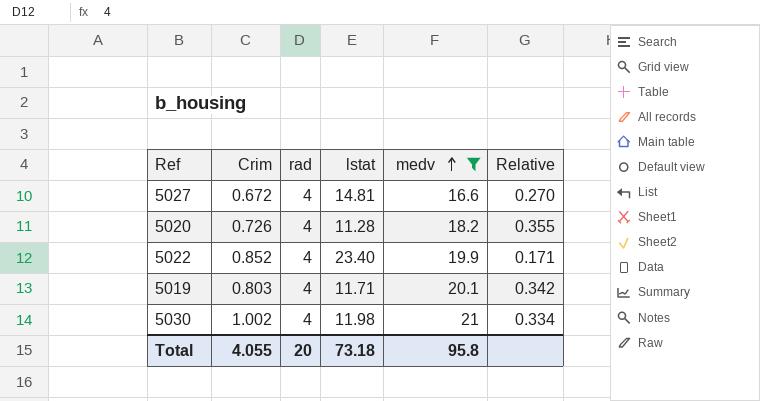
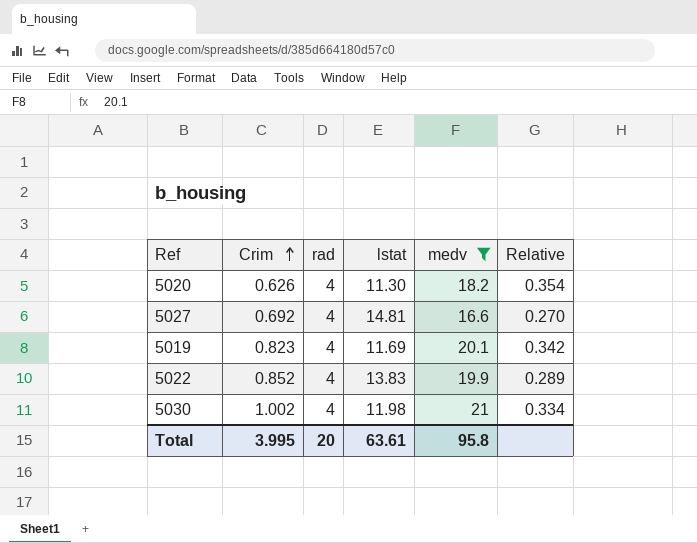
row order: medv ascending -> Crim ascending
5020 | Crim: 0.726 -> 0.626
5020 | lstat: 11.28 -> 11.30
5020 | Relative: 0.355 -> 0.354
5027 | Crim: 0.672 -> 0.692
5019 | Crim: 0.803 -> 0.823
5019 | lstat: 11.71 -> 11.69
5022 | lstat: 23.40 -> 13.83
5022 | Relative: 0.171 -> 0.289
Total | Crim: 4.055 -> 3.995
Total | lstat: 73.18 -> 63.61

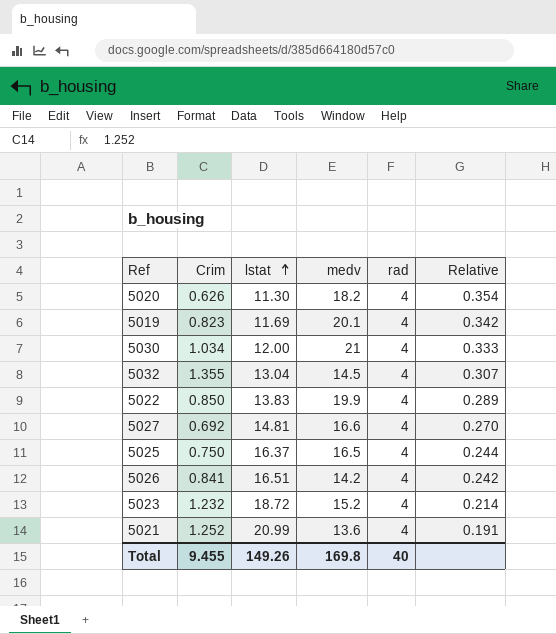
filter: medv >= 16.6 -> none
row order: Crim ascending -> lstat ascending
column rad | position: 3 -> 5
5030 | Crim: 1.002 -> 1.034
5030 | lstat: 11.98 -> 12.00
5030 | Relative: 0.334 -> 0.333
5022 | Crim: 0.852 -> 0.850
Total | Crim: 3.995 -> 9.455
Total | lstat: 63.61 -> 149.26
Total | medv: 95.8 -> 169.8
Total | rad: 20 -> 40

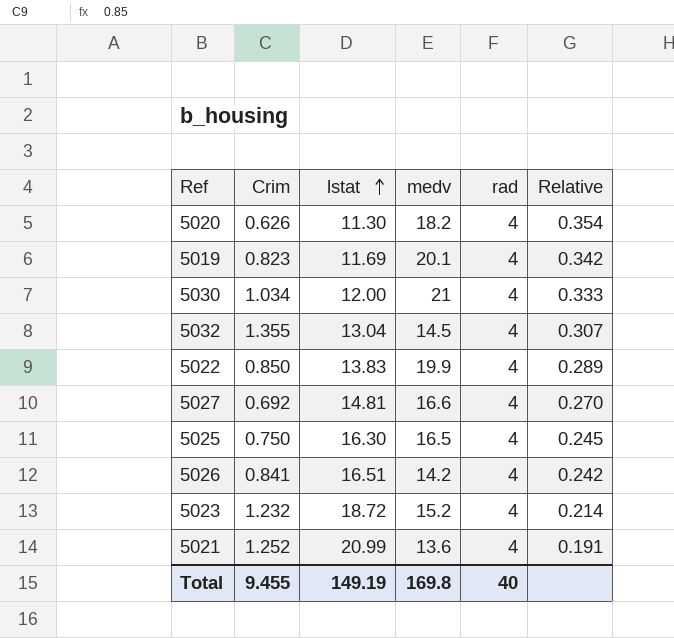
5025 | lstat: 16.37 -> 16.30
5025 | Relative: 0.244 -> 0.245
Total | lstat: 149.26 -> 149.19

